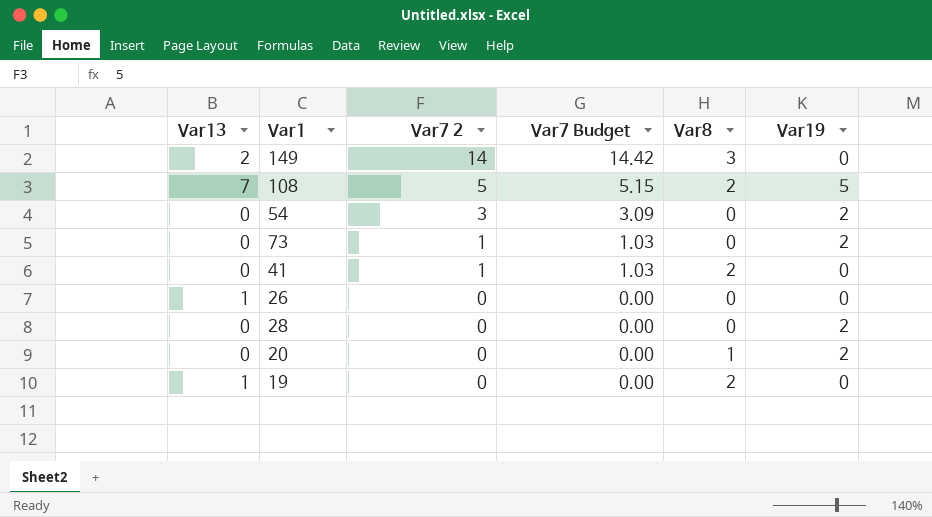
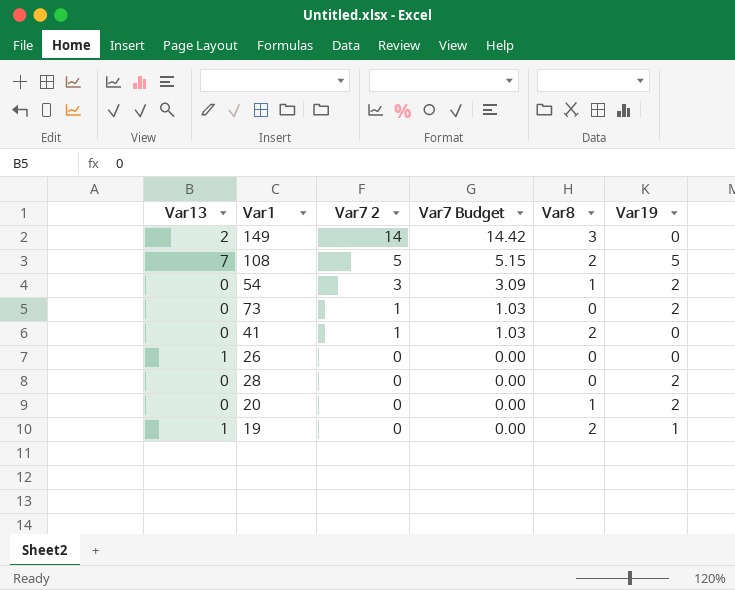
54 | Var8: 0 -> 1
19 | Var19: 0 -> 1

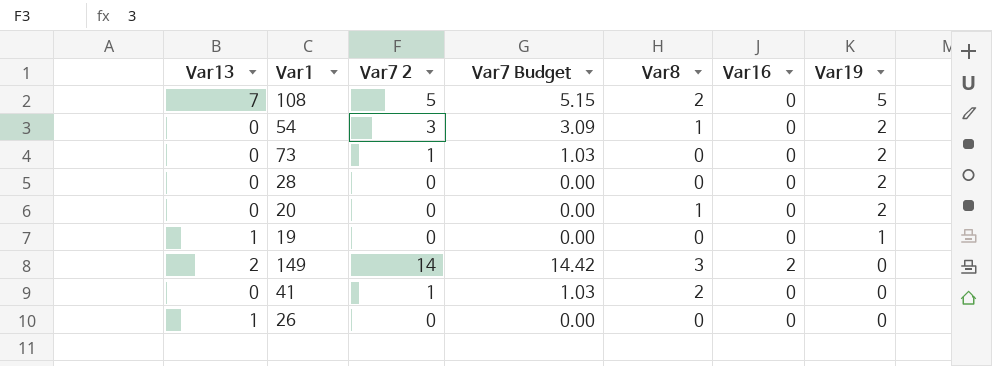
row order: Var7 2 descending -> Var19 descending
column Var16 | position: none -> 6
19 | Var8: 2 -> 0

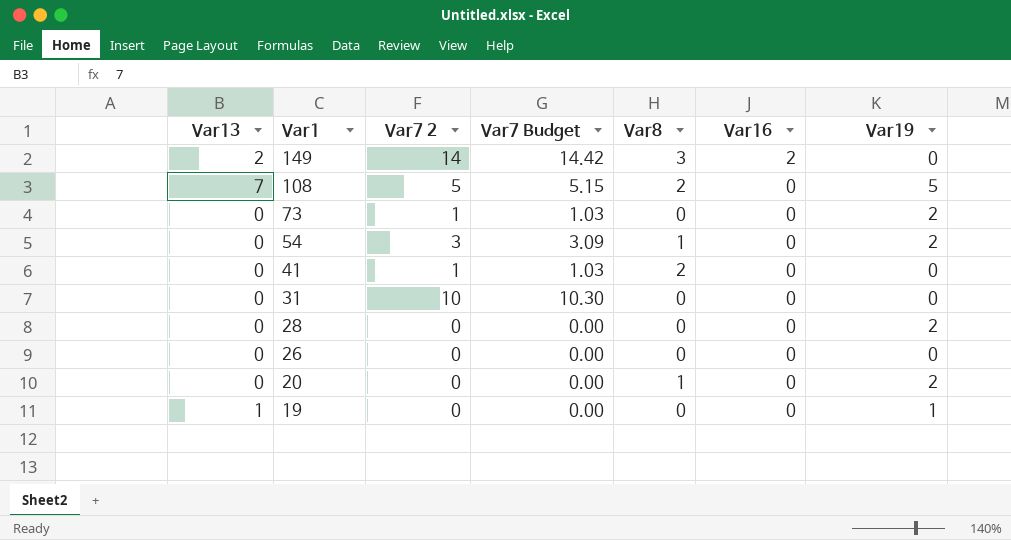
row order: Var19 descending -> Var1 descending
row 31: none -> 0 | 10 | 10.30 | 0 | 0 | 0
26 | Var13: 1 -> 0

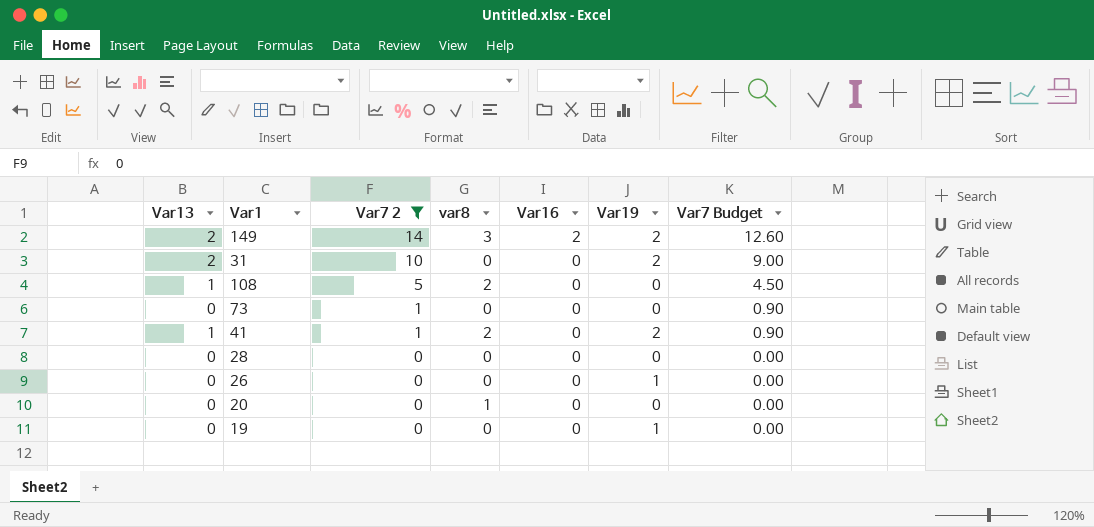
filter: none -> Var7 2 != 3
row order: Var1 descending -> Var7 2 descending
column name: Var8 -> var8
column Var7 Budget | formula: [Var7 2] * 1.03 -> [Var7 2] * 0.9
column Var7 Budget | position: 4 -> 7
149 | Var19: 0 -> 2
31 | Var13: 0 -> 2
31 | Var19: 0 -> 2
108 | Var13: 7 -> 1
108 | Var19: 5 -> 0
73 | Var19: 2 -> 0
41 | Var13: 0 -> 1
41 | Var19: 0 -> 2
28 | Var19: 2 -> 0
26 | Var19: 0 -> 1
20 | Var19: 2 -> 0
19 | Var13: 1 -> 0

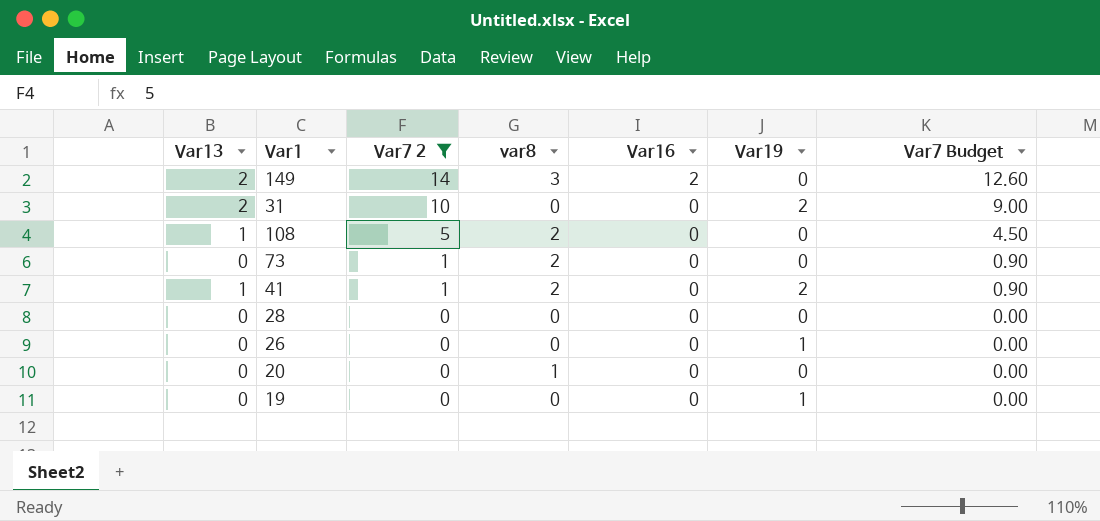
149 | Var19: 2 -> 0
73 | var8: 0 -> 2

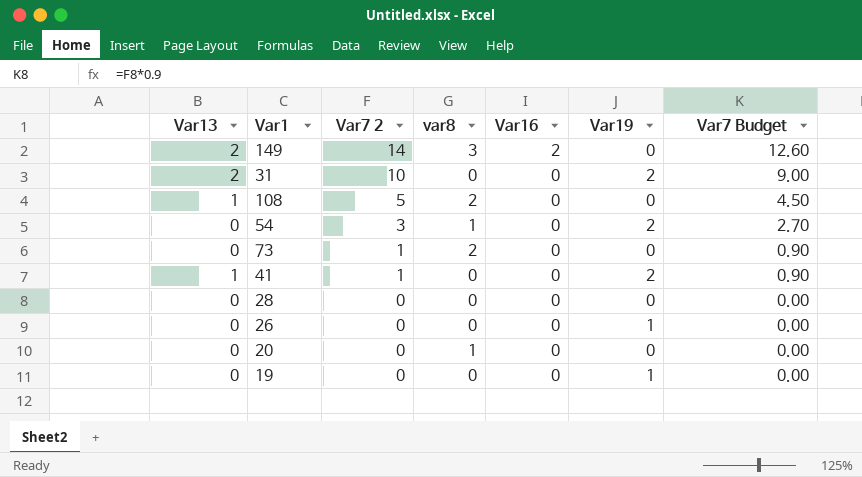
filter: Var7 2 != 3 -> none
41 | var8: 2 -> 0

